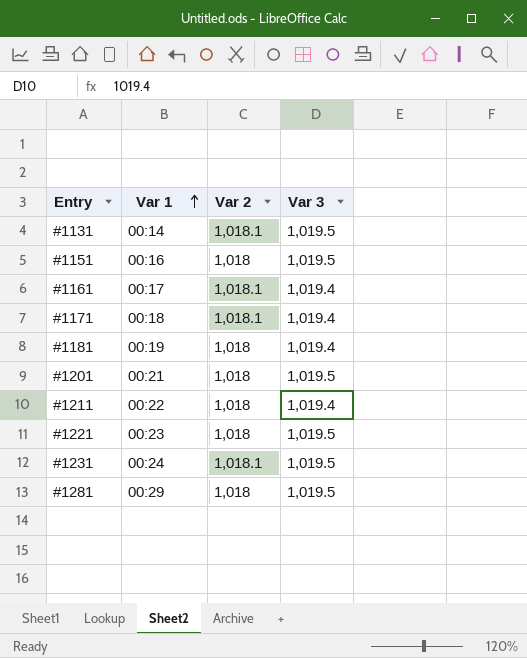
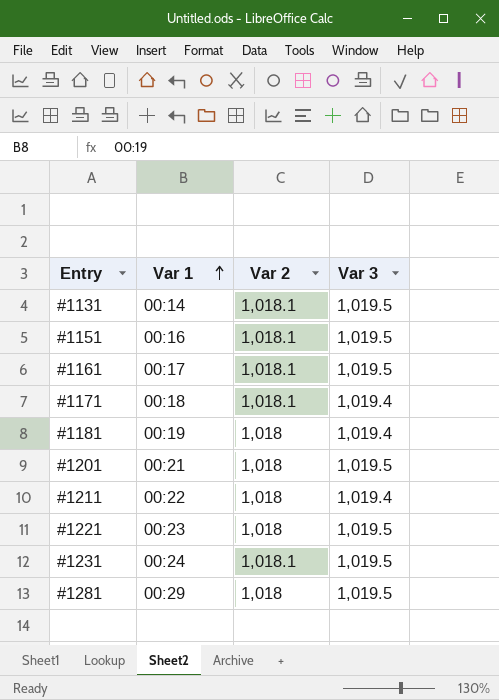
#1151 | Var 2: 1,018 -> 1,018.1
#1161 | Var 3: 1,019.4 -> 1,019.5

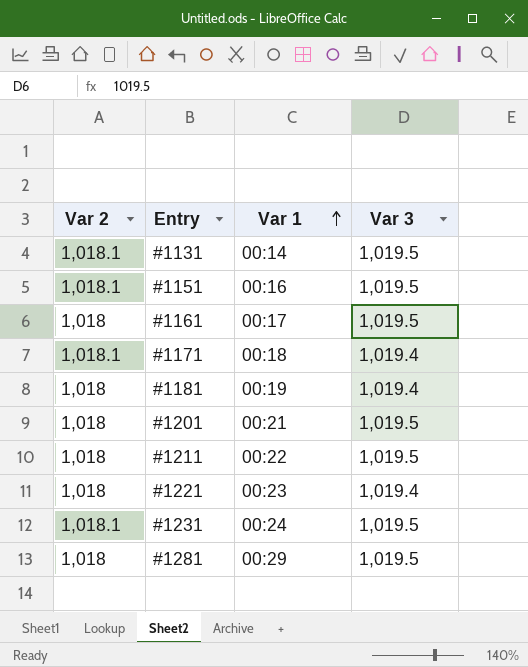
column Var 2 | position: 3 -> 1
#1161 | Var 2: 1,018.1 -> 1,018
#1211 | Var 3: 1,019.4 -> 1,019.5
#1221 | Var 3: 1,019.5 -> 1,019.4

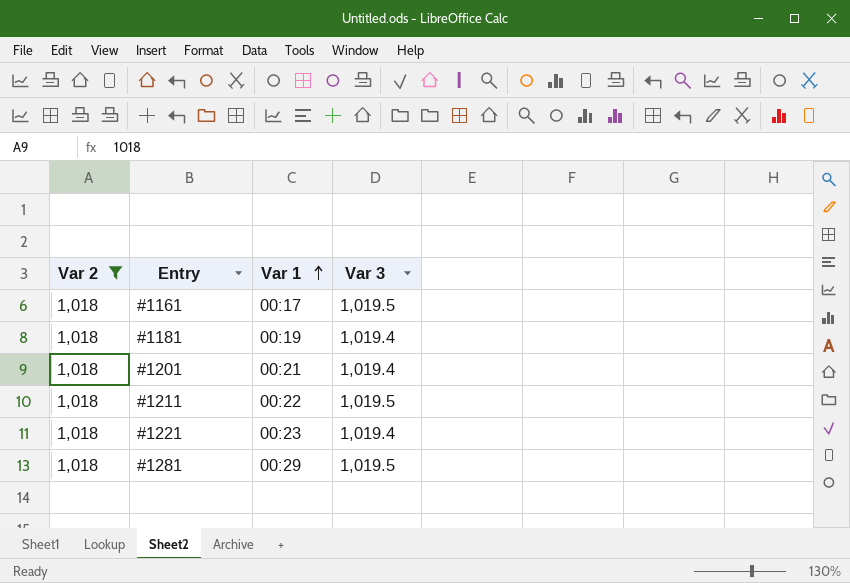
filter: none -> Var 2 = 1,018
#1201 | Var 3: 1,019.5 -> 1,019.4

